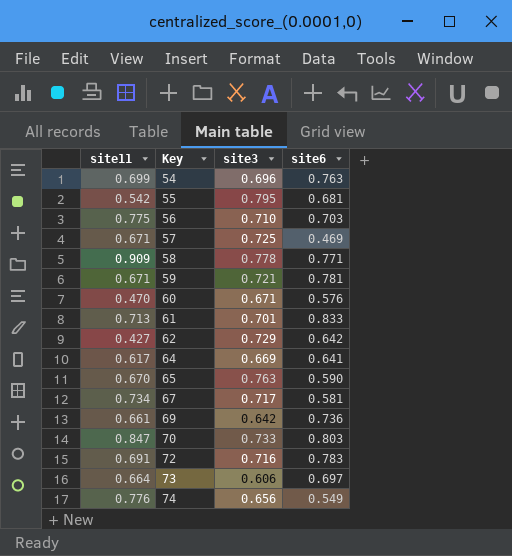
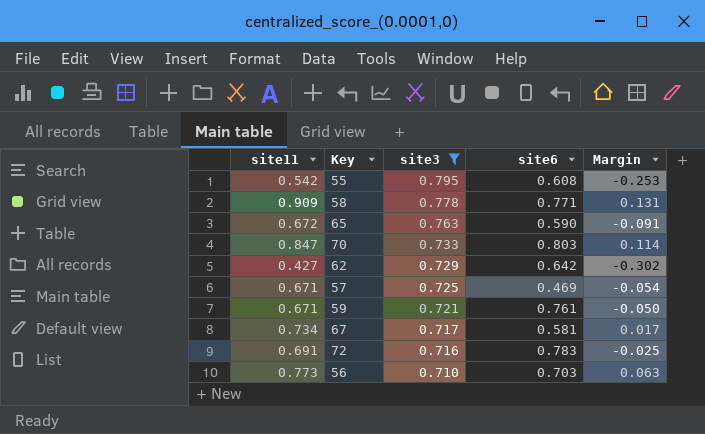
filter: none -> site3 >= 0.710
row order: Key ascending -> site3 descending
column Margin | formula: none -> [site11] - [site3]
55 | site6: 0.681 -> 0.608
65 | site11: 0.670 -> 0.672
59 | site6: 0.781 -> 0.761
56 | site11: 0.775 -> 0.773

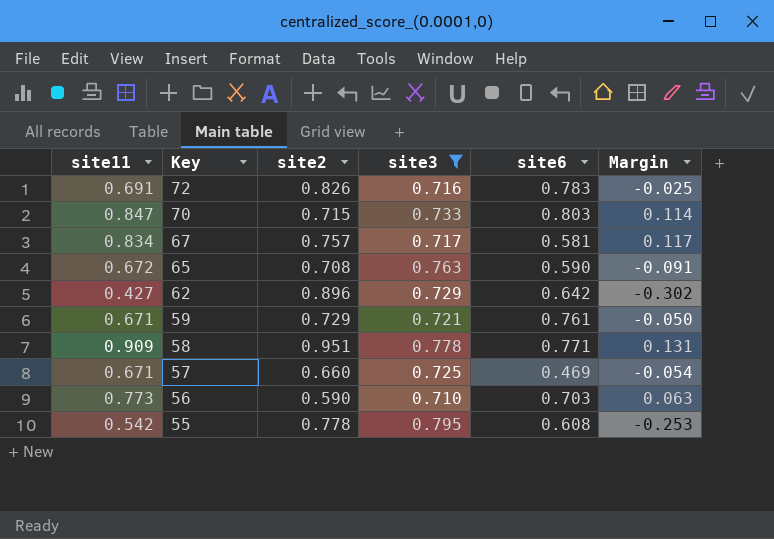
row order: site3 descending -> Key descending
column site2 | position: none -> 3
67 | site11: 0.734 -> 0.834
67 | Margin: 0.017 -> 0.117

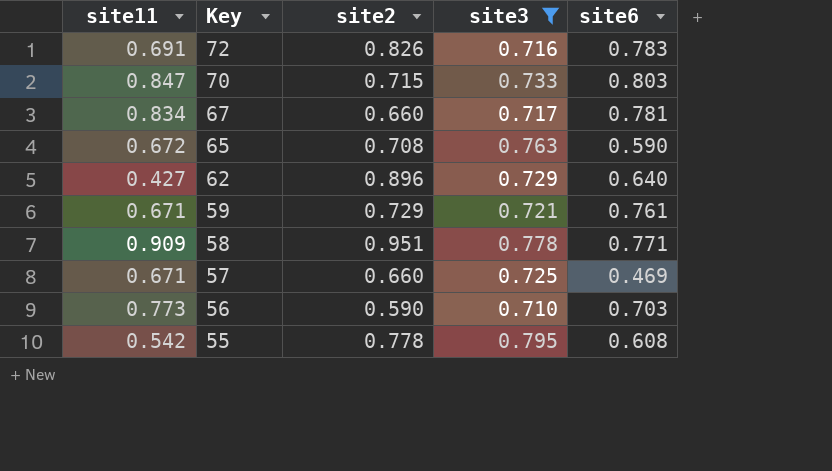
column Margin | formula: [site11] - [site3] -> none
67 | site2: 0.757 -> 0.660
67 | site6: 0.581 -> 0.781
62 | site6: 0.642 -> 0.640

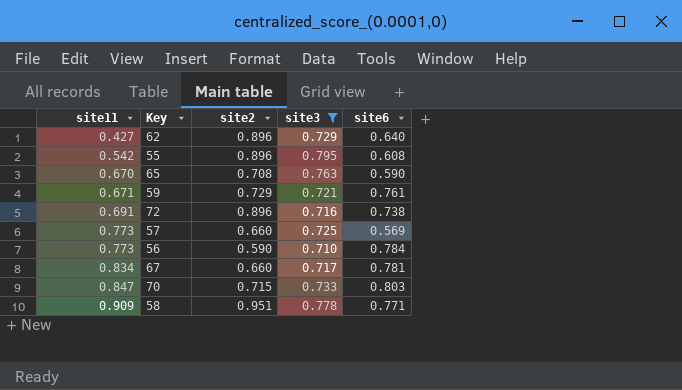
row order: Key descending -> site11 ascending
55 | site2: 0.778 -> 0.896
65 | site11: 0.672 -> 0.670
72 | site2: 0.826 -> 0.896
72 | site6: 0.783 -> 0.738
57 | site11: 0.671 -> 0.773
57 | site6: 0.469 -> 0.569
56 | site6: 0.703 -> 0.784

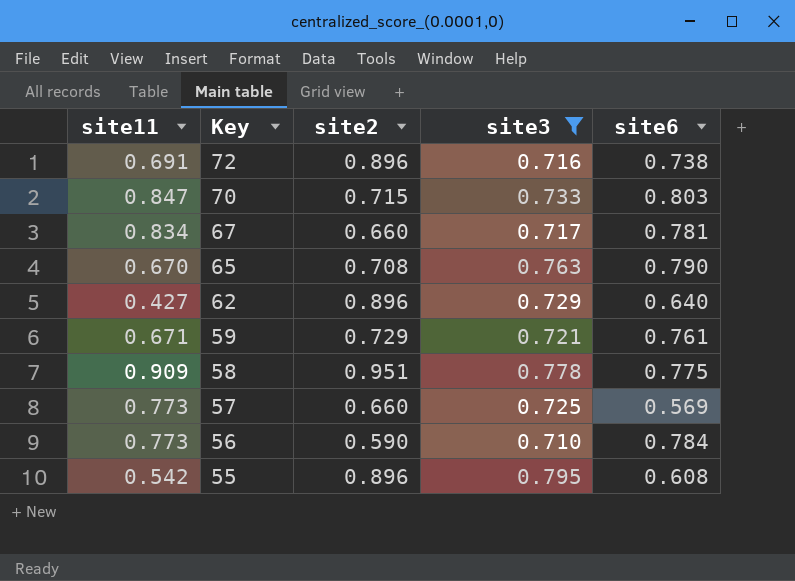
row order: site11 ascending -> Key descending
65 | site6: 0.590 -> 0.790
58 | site6: 0.771 -> 0.775

